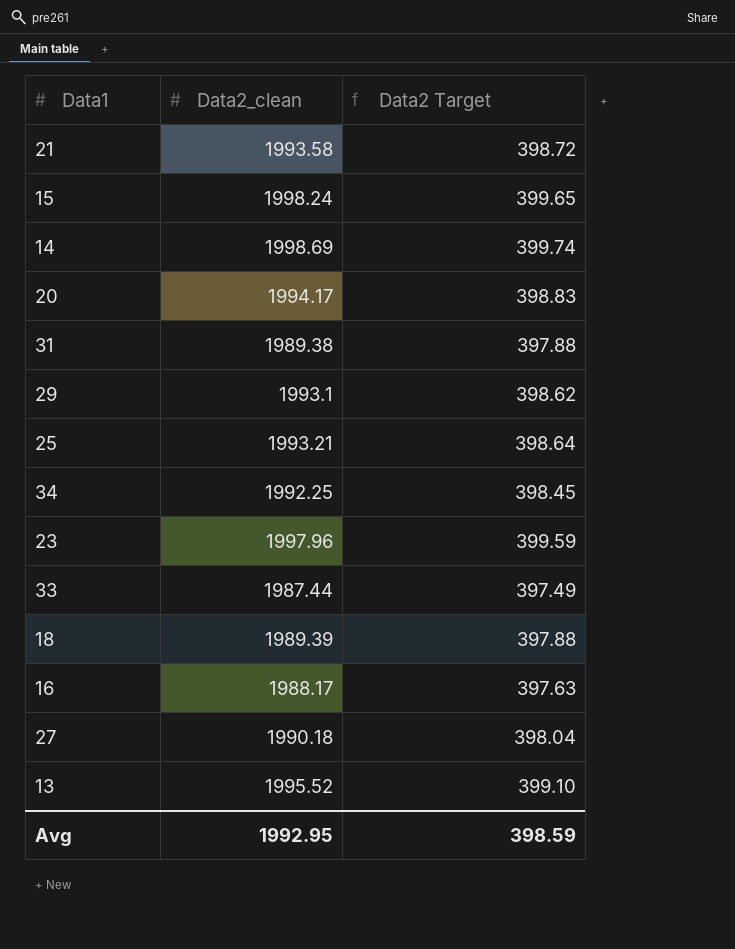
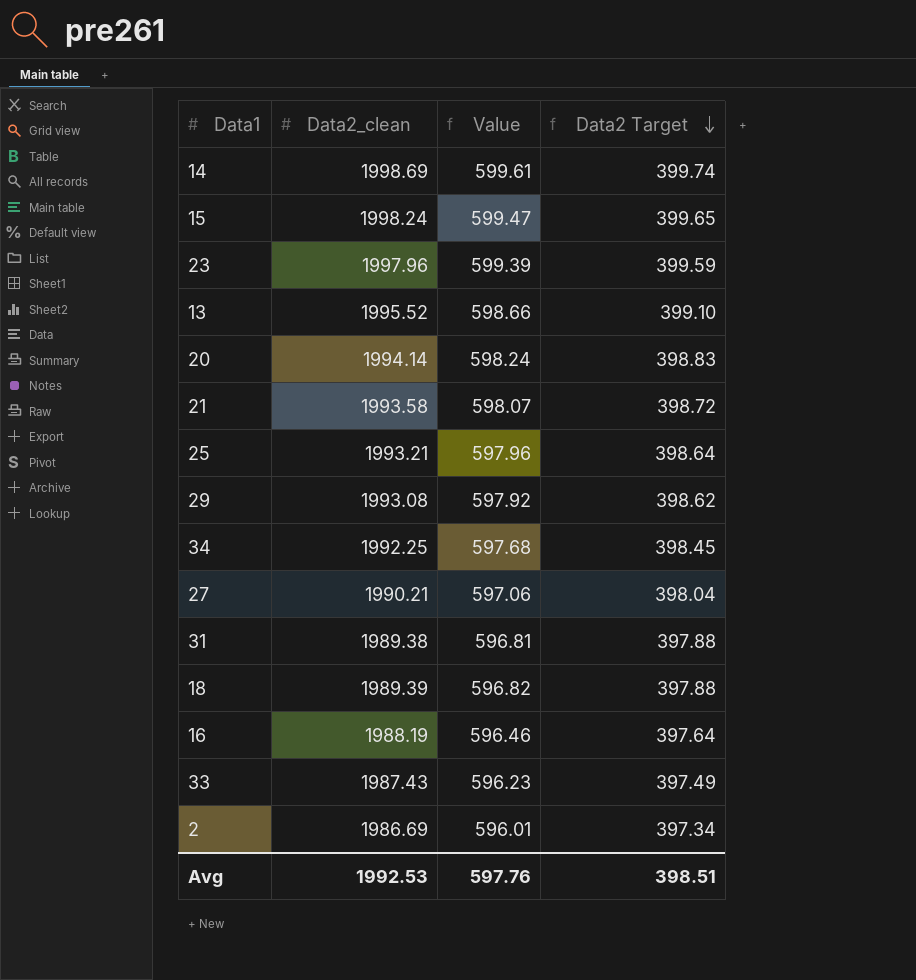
row order: none -> Data2 Target descending
column Value | formula: none -> [Data2_clean] * 0.3
20 | Data2_clean: 1994.17 -> 1994.14
29 | Data2_clean: 1993.1 -> 1993.08
27 | Data2_clean: 1990.18 -> 1990.21
16 | Data2_clean: 1988.17 -> 1988.19
16 | Data2 Target: 397.63 -> 397.64
33 | Data2_clean: 1987.44 -> 1987.43
row 2: none -> 1986.69 | 596.01 | 397.34
Avg | Data2_clean: 1992.95 -> 1992.53
Avg | Data2 Target: 398.59 -> 398.51

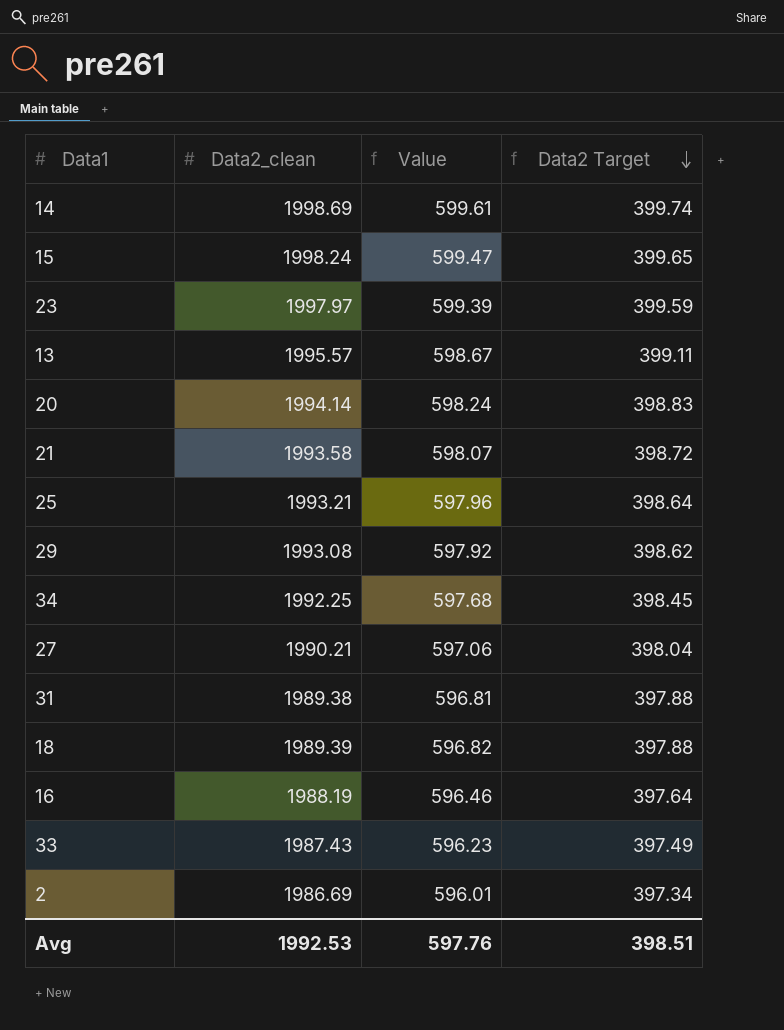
23 | Data2_clean: 1997.96 -> 1997.97
13 | Data2_clean: 1995.52 -> 1995.57
13 | Value: 598.66 -> 598.67
13 | Data2 Target: 399.10 -> 399.11

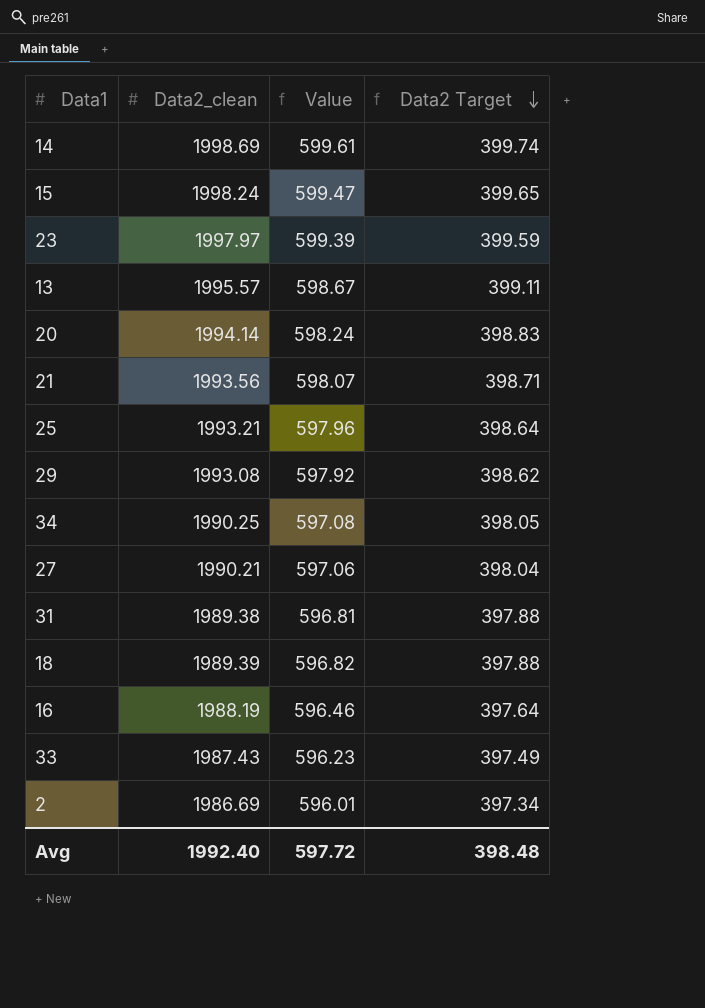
21 | Data2_clean: 1993.58 -> 1993.56
21 | Data2 Target: 398.72 -> 398.71
34 | Data2_clean: 1992.25 -> 1990.25
34 | Value: 597.68 -> 597.08
34 | Data2 Target: 398.45 -> 398.05
Avg | Data2_clean: 1992.53 -> 1992.40
Avg | Value: 597.76 -> 597.72
Avg | Data2 Target: 398.51 -> 398.48

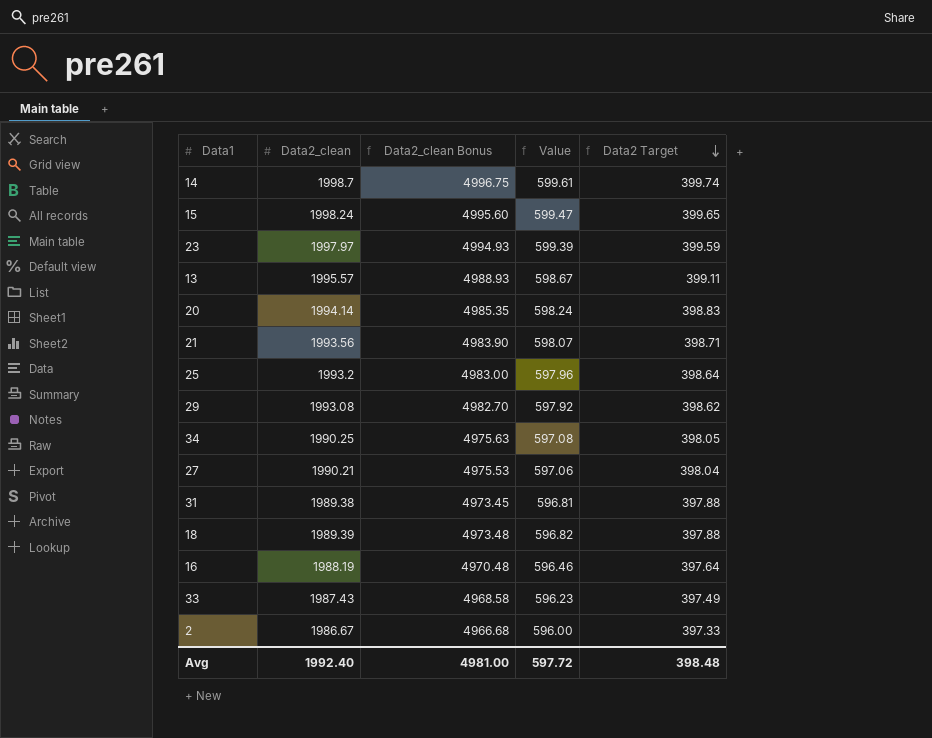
column Data2_clean Bonus | formula: none -> [Data2_clean] * 2.5
14 | Data2_clean: 1998.69 -> 1998.7
25 | Data2_clean: 1993.21 -> 1993.2
2 | Data2_clean: 1986.69 -> 1986.67
2 | Value: 596.01 -> 596.00
2 | Data2 Target: 397.34 -> 397.33

